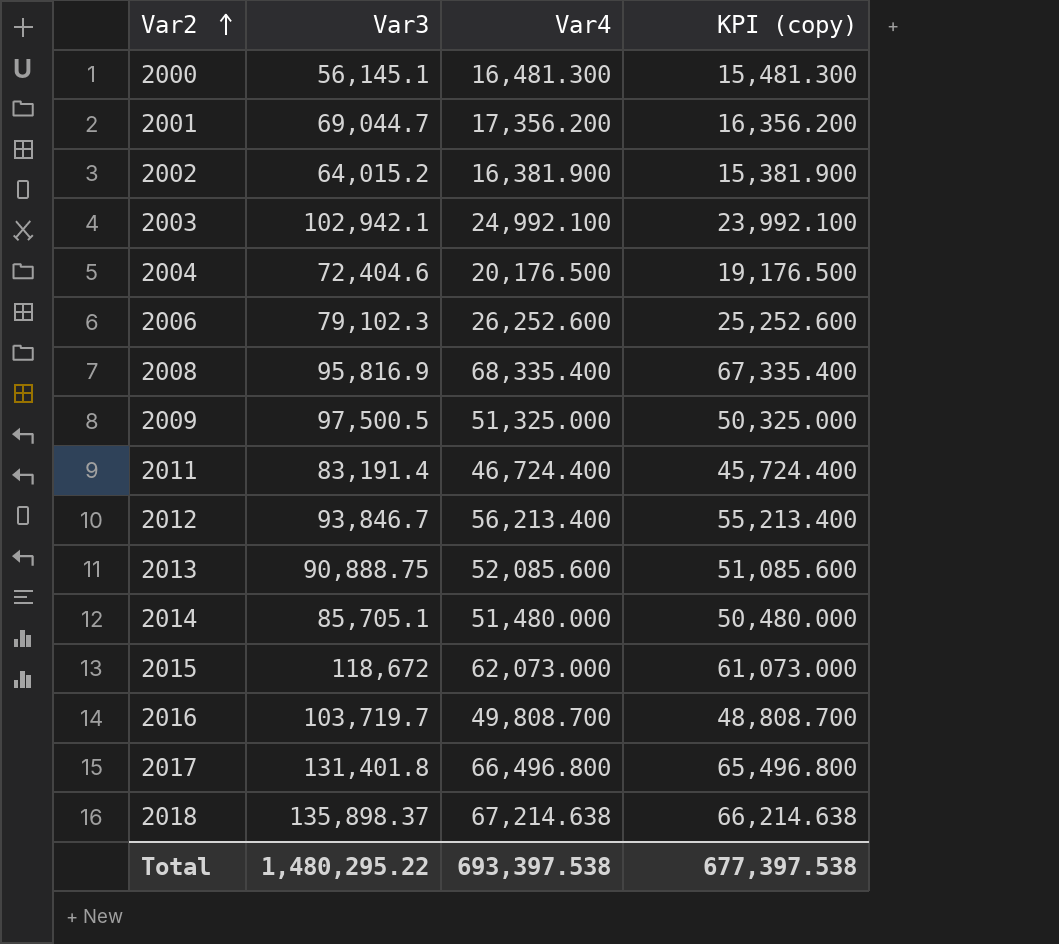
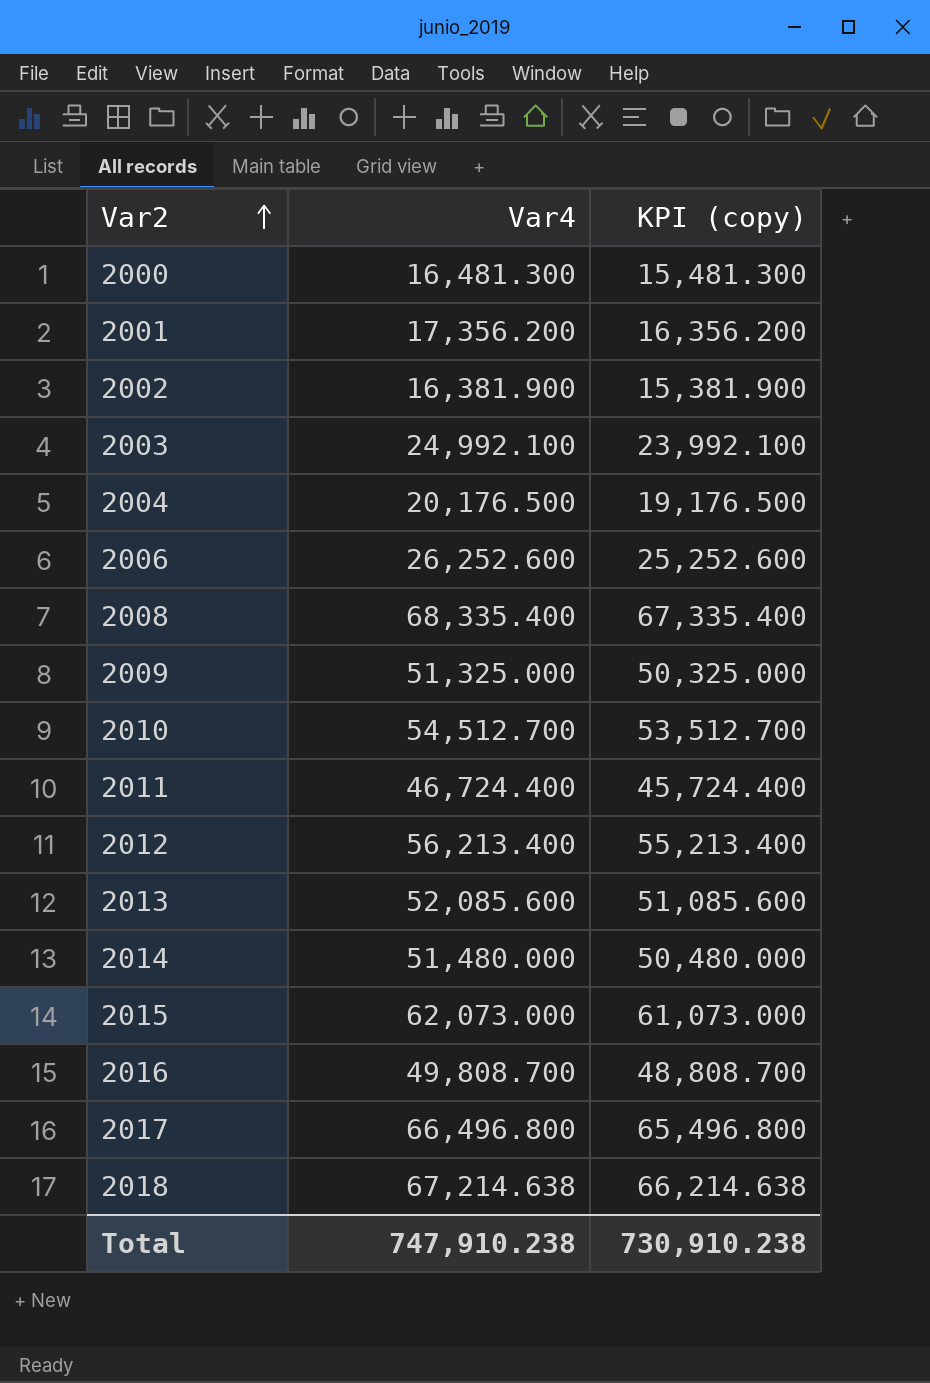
column Var3 | position: 2 -> none
row 2010: none -> 54,512.700 | 53,512.700
Total | Var4: 693,397.538 -> 747,910.238
Total | KPI (copy): 677,397.538 -> 730,910.238

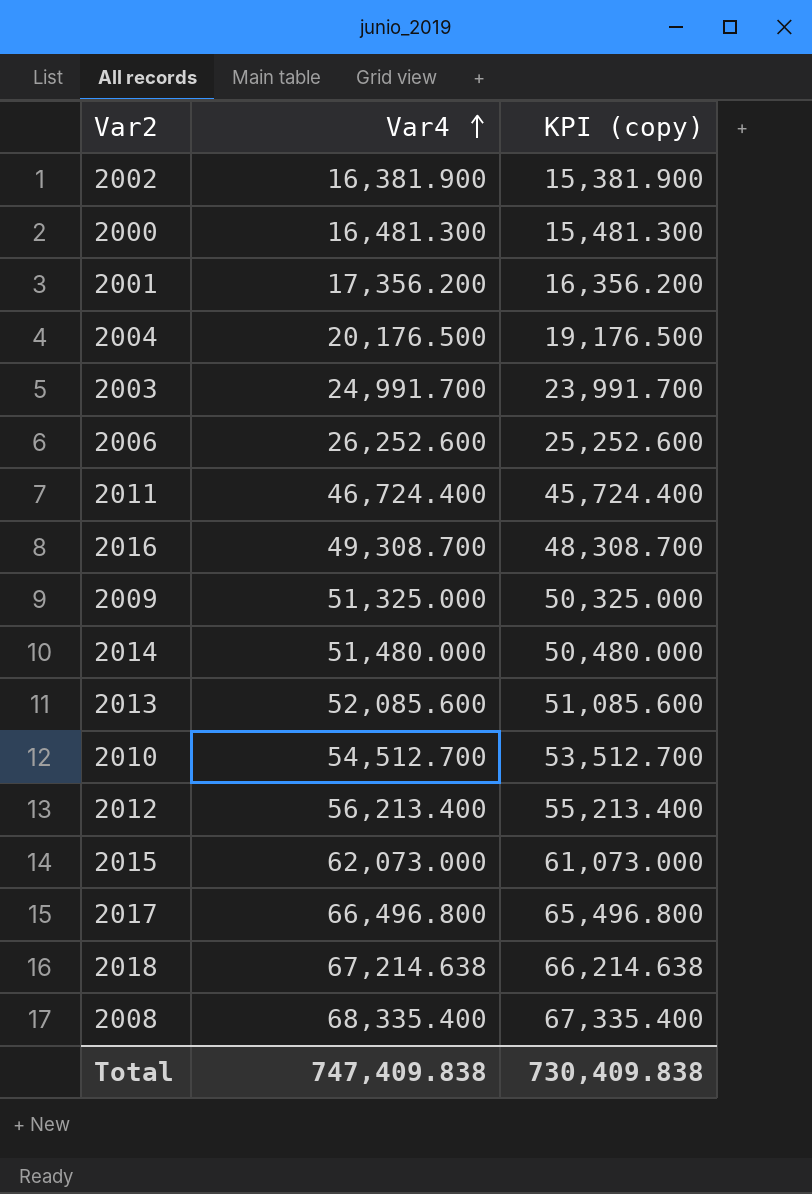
row order: Var2 ascending -> Var4 ascending
2003 | Var4: 24,992.100 -> 24,991.700
2003 | KPI (copy): 23,992.100 -> 23,991.700
2016 | Var4: 49,808.700 -> 49,308.700
2016 | KPI (copy): 48,808.700 -> 48,308.700
Total | Var4: 747,910.238 -> 747,409.838
Total | KPI (copy): 730,910.238 -> 730,409.838

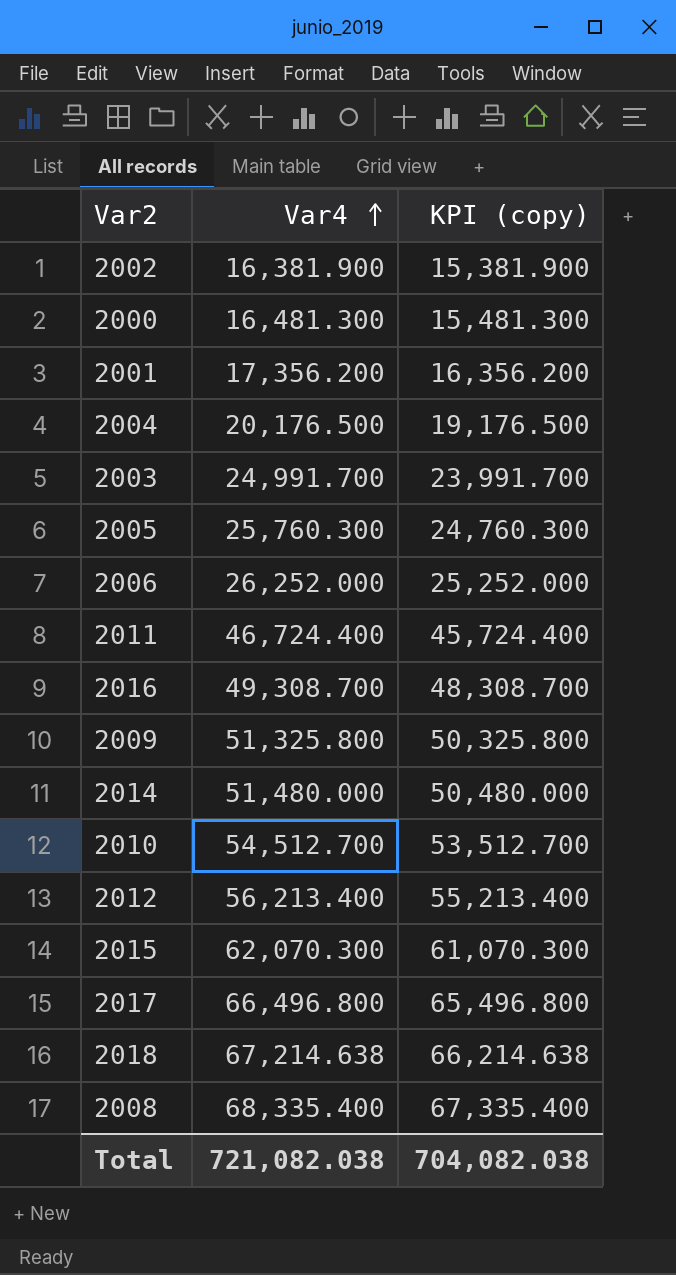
row 2013: 52,085.600 | 51,085.600 -> none
row 2005: none -> 25,760.300 | 24,760.300
2006 | Var4: 26,252.600 -> 26,252.000
2006 | KPI (copy): 25,252.600 -> 25,252.000
2009 | Var4: 51,325.000 -> 51,325.800
2009 | KPI (copy): 50,325.000 -> 50,325.800
2015 | Var4: 62,073.000 -> 62,070.300
2015 | KPI (copy): 61,073.000 -> 61,070.300
Total | Var4: 747,409.838 -> 721,082.038
Total | KPI (copy): 730,409.838 -> 704,082.038

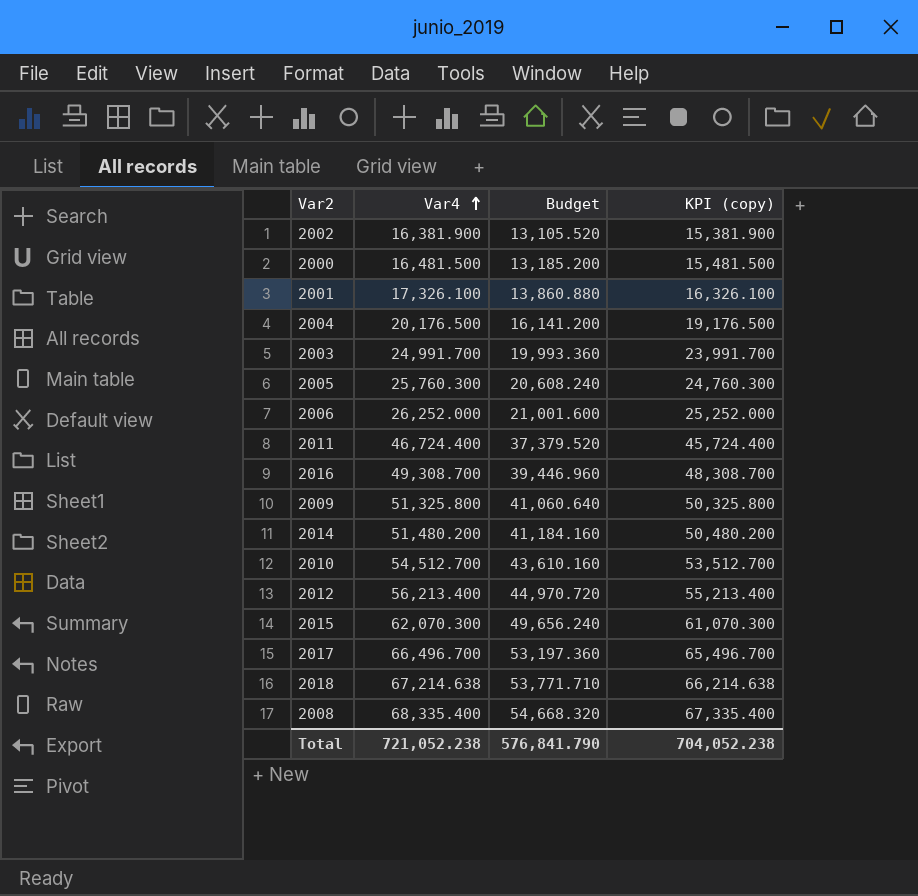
column Budget | formula: none -> [Var4] * 0.8
2000 | Var4: 16,481.300 -> 16,481.500
2000 | KPI (copy): 15,481.300 -> 15,481.500
2001 | Var4: 17,356.200 -> 17,326.100
2001 | KPI (copy): 16,356.200 -> 16,326.100
2014 | Var4: 51,480.000 -> 51,480.200
2014 | KPI (copy): 50,480.000 -> 50,480.200
2017 | Var4: 66,496.800 -> 66,496.700
2017 | KPI (copy): 65,496.800 -> 65,496.700
Total | Var4: 721,082.038 -> 721,052.238
Total | KPI (copy): 704,082.038 -> 704,052.238

